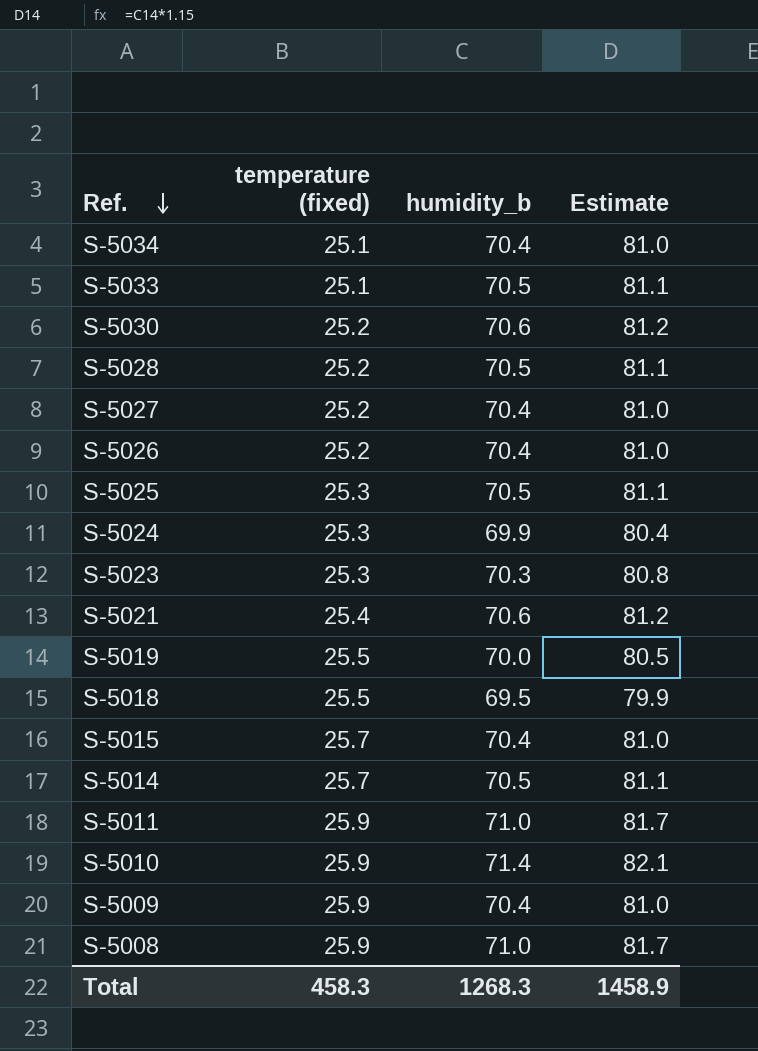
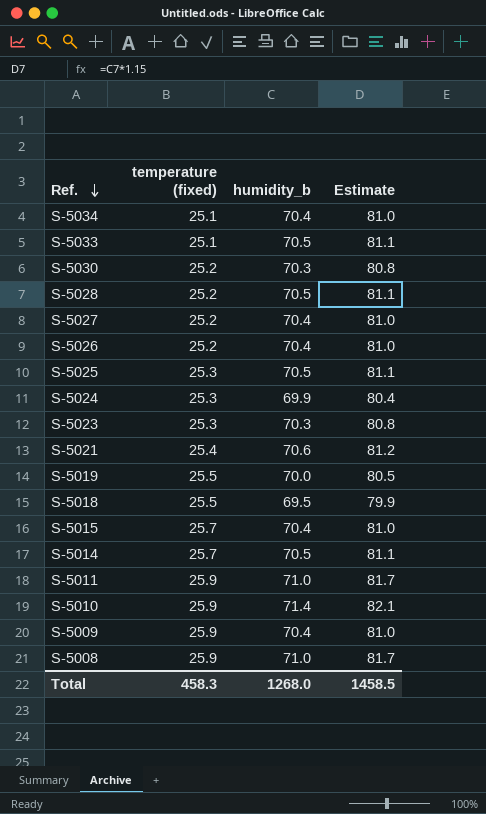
S-5030 | humidity_b: 70.6 -> 70.3
S-5030 | Estimate: 81.2 -> 80.8
Total | humidity_b: 1268.3 -> 1268.0
Total | Estimate: 1458.9 -> 1458.5

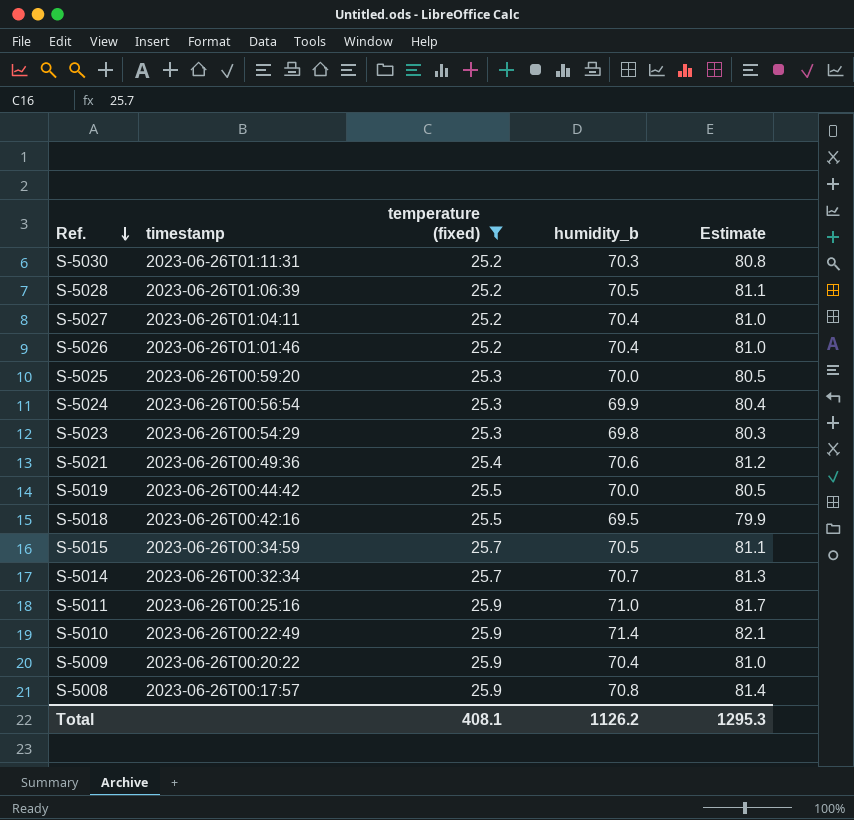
filter: none -> temperature (fixed) != 25.1
column timestamp | position: none -> 2
S-5025 | humidity_b: 70.5 -> 70.0
S-5025 | Estimate: 81.1 -> 80.5
S-5023 | humidity_b: 70.3 -> 69.8
S-5023 | Estimate: 80.8 -> 80.3
S-5015 | humidity_b: 70.4 -> 70.5
S-5015 | Estimate: 81.0 -> 81.1
S-5014 | humidity_b: 70.5 -> 70.7
S-5014 | Estimate: 81.1 -> 81.3
S-5008 | humidity_b: 71.0 -> 70.8
S-5008 | Estimate: 81.7 -> 81.4
Total | temperature (fixed): 458.3 -> 408.1
Total | humidity_b: 1268.0 -> 1126.2
Total | Estimate: 1458.5 -> 1295.3

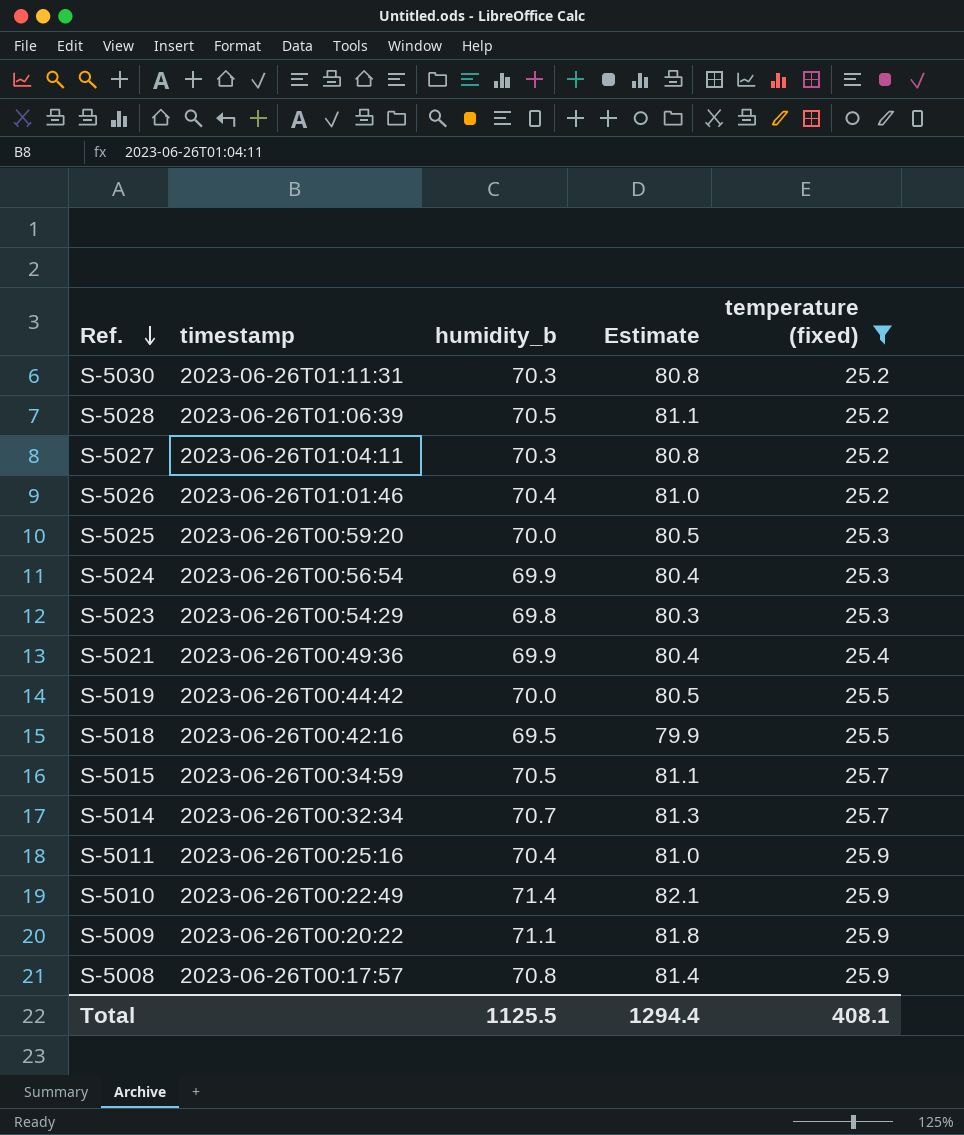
column temperature (fixed) | position: 3 -> 5
S-5027 | humidity_b: 70.4 -> 70.3
S-5027 | Estimate: 81.0 -> 80.8
S-5021 | humidity_b: 70.6 -> 69.9
S-5021 | Estimate: 81.2 -> 80.4
S-5011 | humidity_b: 71.0 -> 70.4
S-5011 | Estimate: 81.7 -> 81.0
S-5009 | humidity_b: 70.4 -> 71.1
S-5009 | Estimate: 81.0 -> 81.8
Total | humidity_b: 1126.2 -> 1125.5
Total | Estimate: 1295.3 -> 1294.4

